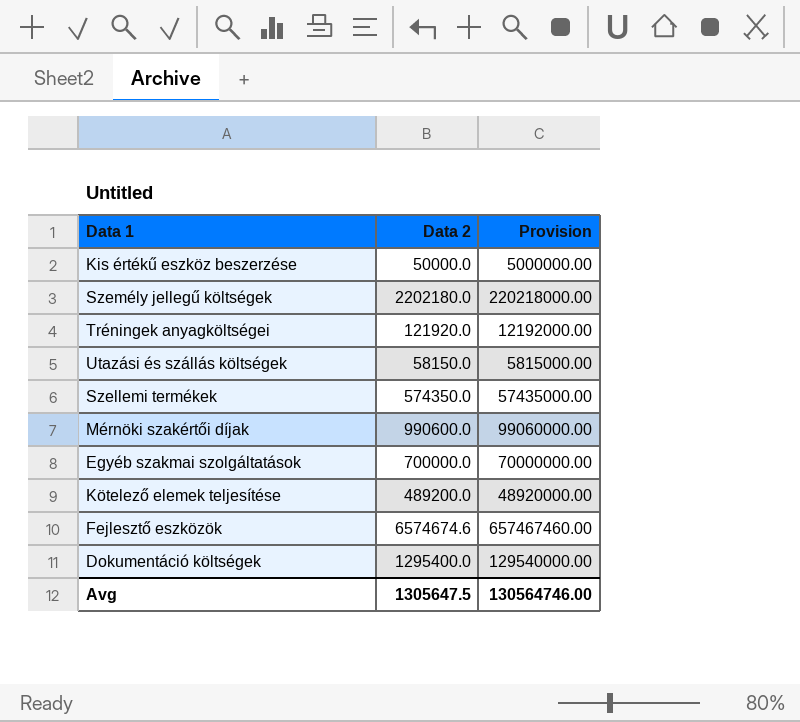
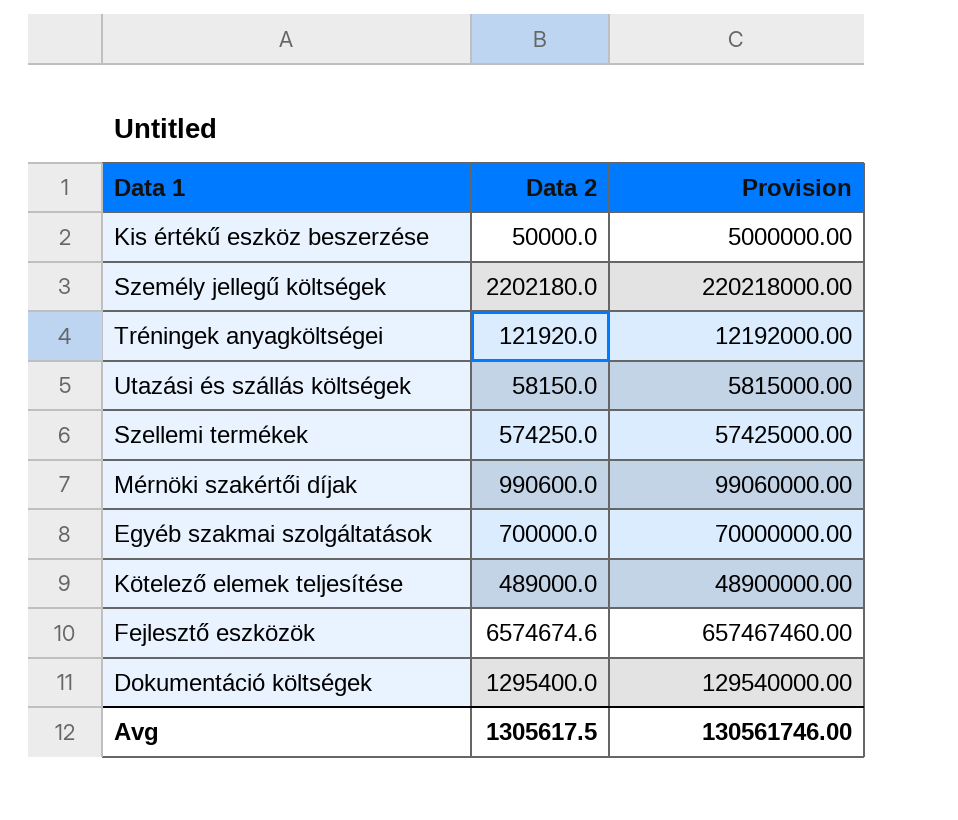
Szellemi termékek | Data 2: 574350.0 -> 574250.0
Szellemi termékek | Provision: 57435000.00 -> 57425000.00
Kötelező elemek teljesítése | Data 2: 489200.0 -> 489000.0
Kötelező elemek teljesítése | Provision: 48920000.00 -> 48900000.00
Avg | Data 2: 1305647.5 -> 1305617.5
Avg | Provision: 130564746.00 -> 130561746.00

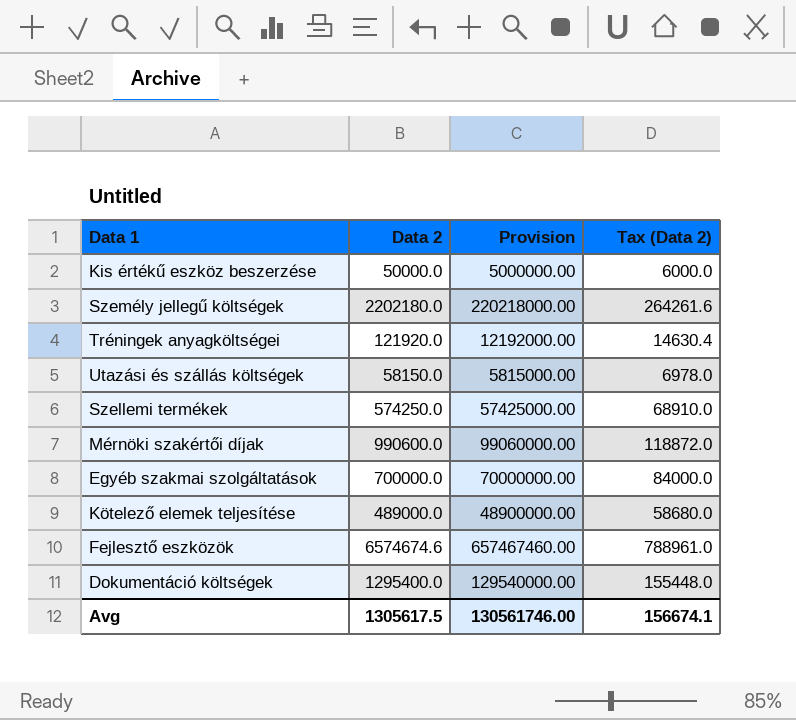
column Tax (Data 2) | formula: none -> [Data 2] * 0.12

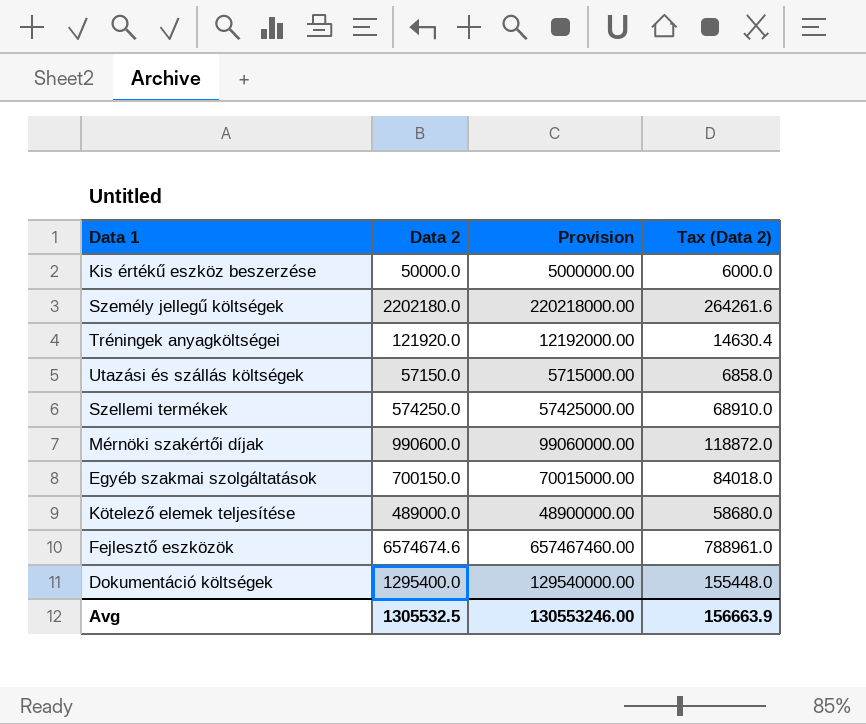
Utazási és szállás költségek | Data 2: 58150.0 -> 57150.0
Utazási és szállás költségek | Provision: 5815000.00 -> 5715000.00
Utazási és szállás költségek | Tax (Data 2): 6978.0 -> 6858.0
Egyéb szakmai szolgáltatások | Data 2: 700000.0 -> 700150.0
Egyéb szakmai szolgáltatások | Provision: 70000000.00 -> 70015000.00
Egyéb szakmai szolgáltatások | Tax (Data 2): 84000.0 -> 84018.0
Avg | Data 2: 1305617.5 -> 1305532.5
Avg | Provision: 130561746.00 -> 130553246.00
Avg | Tax (Data 2): 156674.1 -> 156663.9

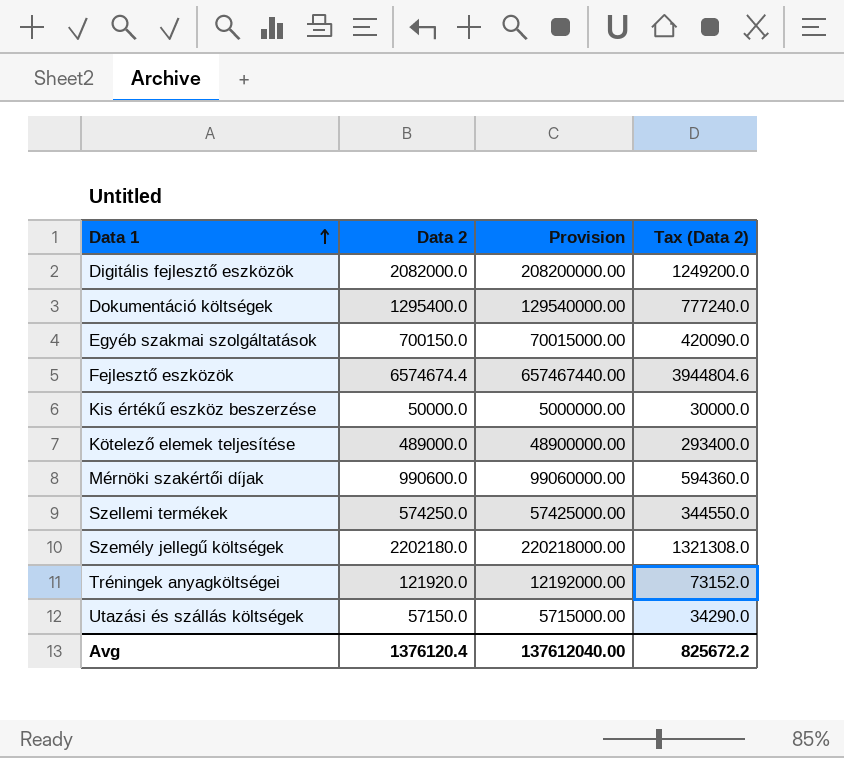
row order: none -> Data 1 ascending
column Tax (Data 2) | formula: [Data 2] * 0.12 -> [Data 2] * 0.6
row Digitális fejlesztő eszközök: none -> 2082000.0 | 208200000.00 | 1249200.0
Fejlesztő eszközök | Data 2: 6574674.6 -> 6574674.4
Fejlesztő eszközök | Provision: 657467460.00 -> 657467440.00
Avg | Data 2: 1305532.5 -> 1376120.4
Avg | Provision: 130553246.00 -> 137612040.00
Avg | Tax (Data 2): 156663.9 -> 825672.2

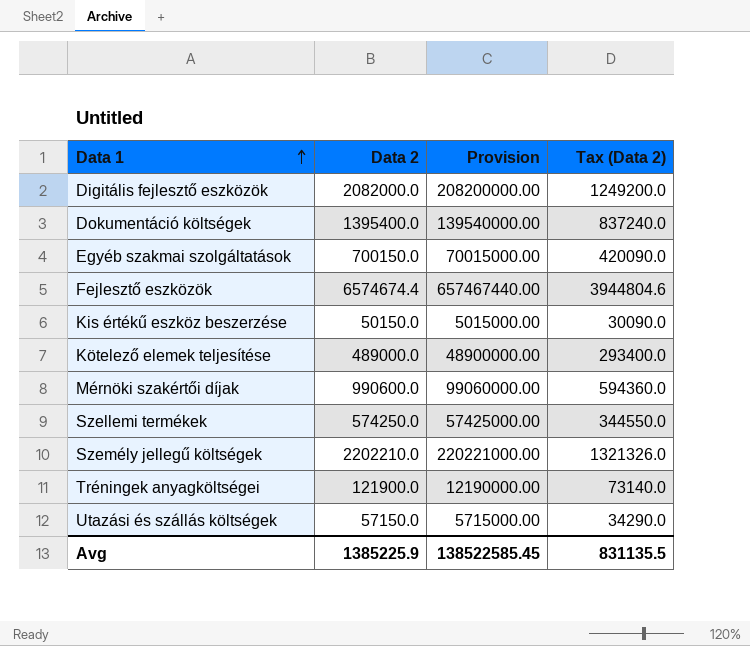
Dokumentáció költségek | Data 2: 1295400.0 -> 1395400.0
Dokumentáció költségek | Provision: 129540000.00 -> 139540000.00
Dokumentáció költségek | Tax (Data 2): 777240.0 -> 837240.0
Kis értékű eszköz beszerzése | Data 2: 50000.0 -> 50150.0
Kis értékű eszköz beszerzése | Provision: 5000000.00 -> 5015000.00
Kis értékű eszköz beszerzése | Tax (Data 2): 30000.0 -> 30090.0
Személy jellegű költségek | Data 2: 2202180.0 -> 2202210.0
Személy jellegű költségek | Provision: 220218000.00 -> 220221000.00
Személy jellegű költségek | Tax (Data 2): 1321308.0 -> 1321326.0
Tréningek anyagköltségei | Data 2: 121920.0 -> 121900.0
Tréningek anyagköltségei | Provision: 12192000.00 -> 12190000.00
Tréningek anyagköltségei | Tax (Data 2): 73152.0 -> 73140.0
Avg | Data 2: 1376120.4 -> 1385225.9
Avg | Provision: 137612040.00 -> 138522585.45
Avg | Tax (Data 2): 825672.2 -> 831135.5

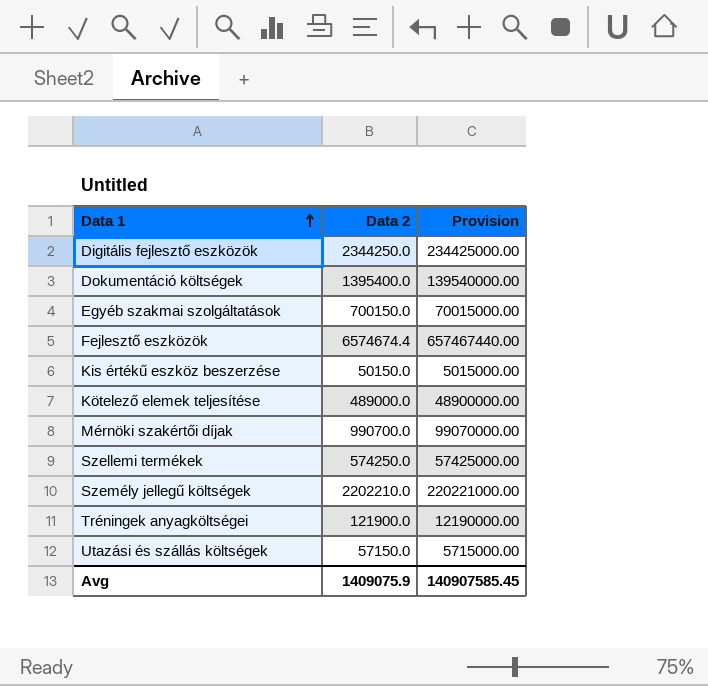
column Tax (Data 2) | formula: [Data 2] * 0.6 -> none
Digitális fejlesztő eszközök | Data 2: 2082000.0 -> 2344250.0
Digitális fejlesztő eszközök | Provision: 208200000.00 -> 234425000.00
Mérnöki szakértői díjak | Data 2: 990600.0 -> 990700.0
Mérnöki szakértői díjak | Provision: 99060000.00 -> 99070000.00
Avg | Data 2: 1385225.9 -> 1409075.9
Avg | Provision: 138522585.45 -> 140907585.45

